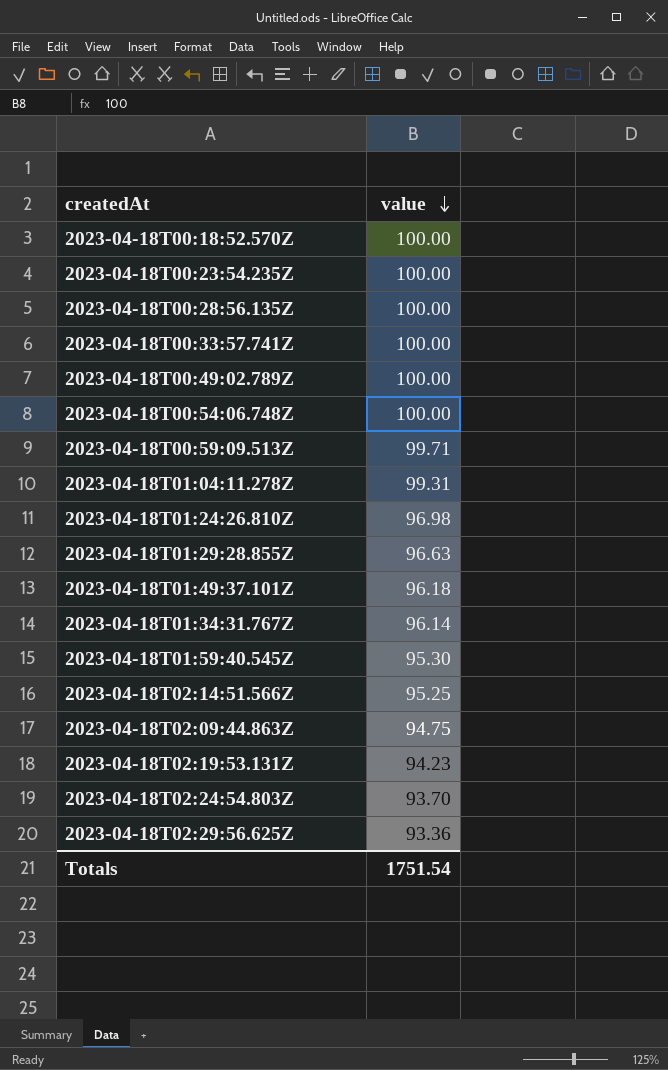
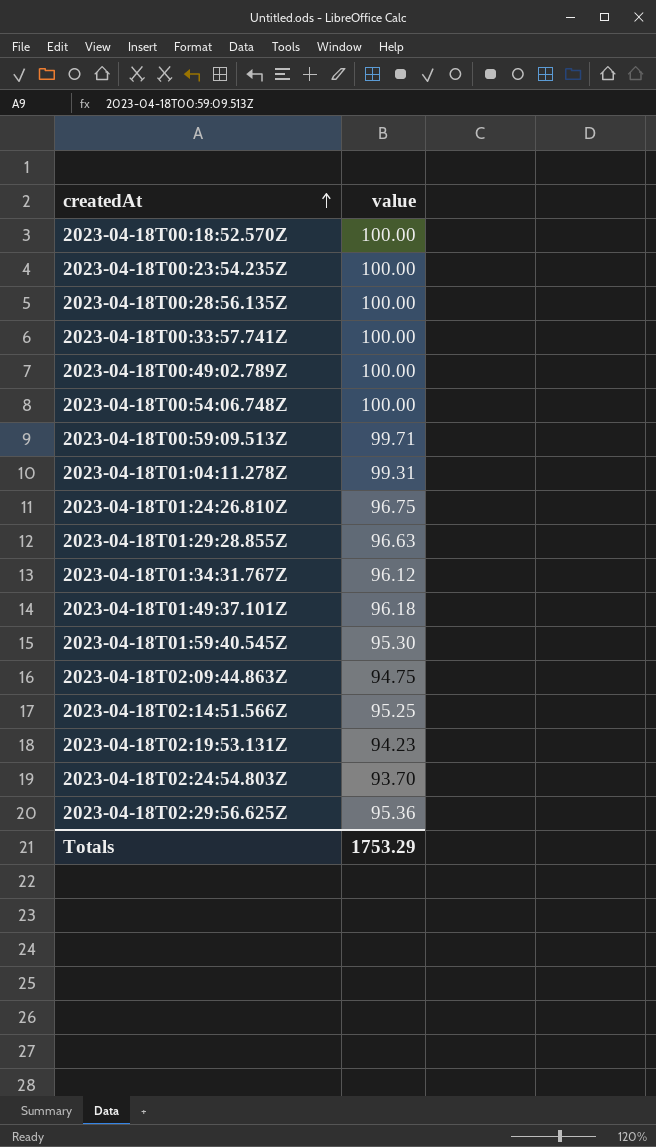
row order: value descending -> createdAt ascending
2023-04-18T01:24:26.810Z | value: 96.98 -> 96.75
2023-04-18T01:34:31.767Z | value: 96.14 -> 96.12
2023-04-18T02:29:56.625Z | value: 93.36 -> 95.36
Totals | value: 1751.54 -> 1753.29

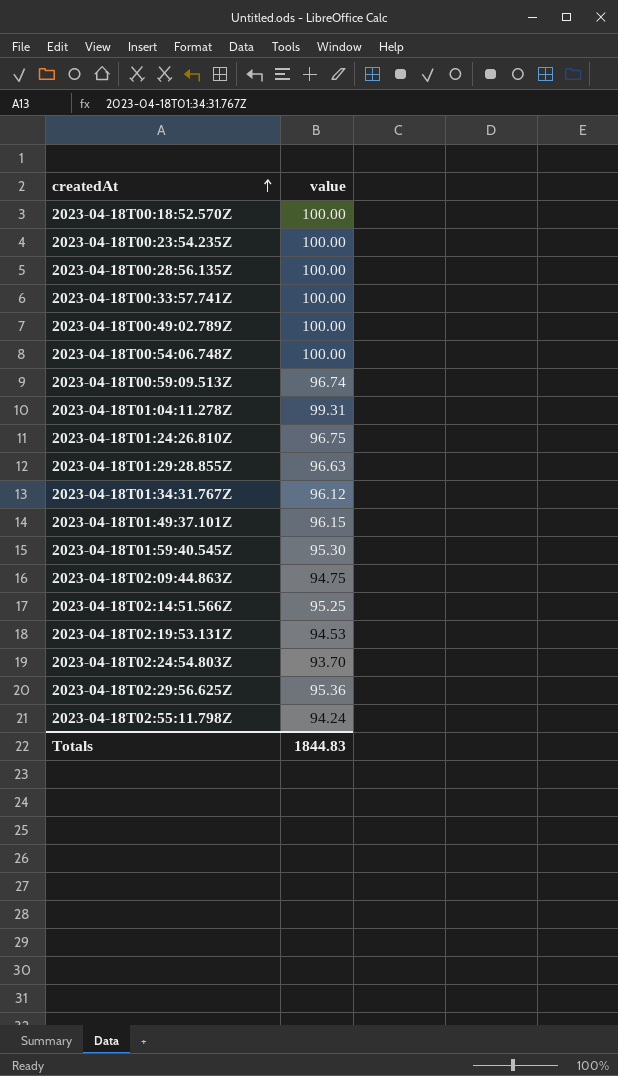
2023-04-18T00:59:09.513Z | value: 99.71 -> 96.74
2023-04-18T01:49:37.101Z | value: 96.18 -> 96.15
2023-04-18T02:19:53.131Z | value: 94.23 -> 94.53
row 2023-04-18T02:55:11.798Z: none -> 94.24
Totals | value: 1753.29 -> 1844.83

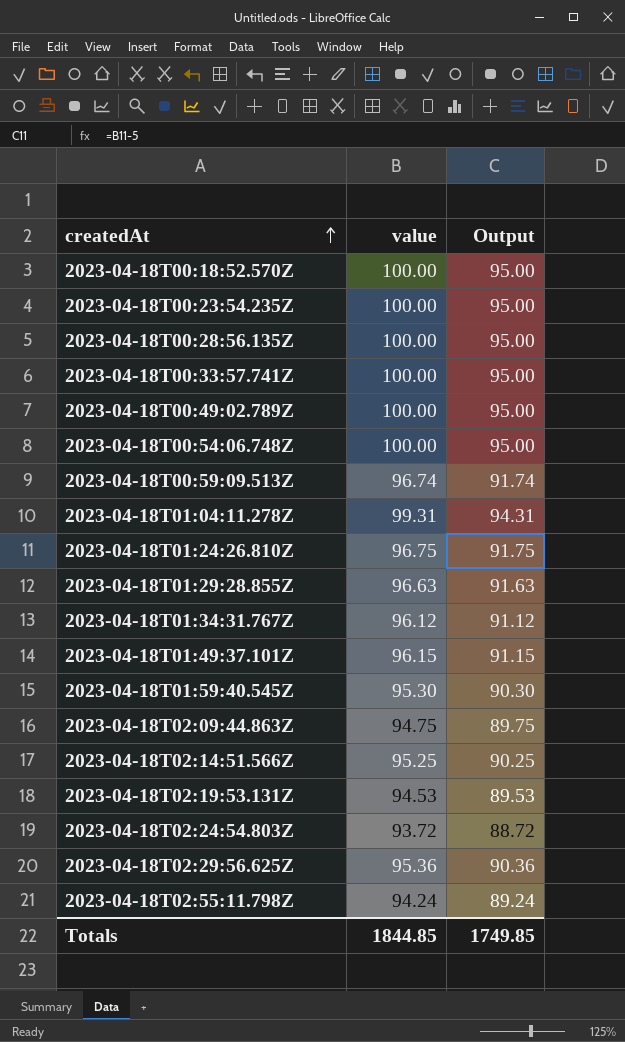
column Output | formula: none -> [value] - 5
2023-04-18T02:24:54.803Z | value: 93.70 -> 93.72
Totals | value: 1844.83 -> 1844.85

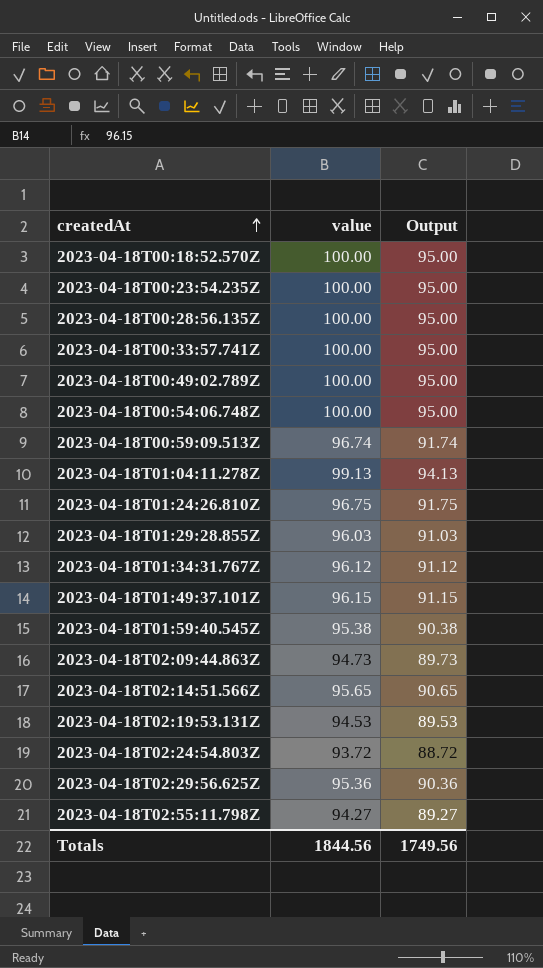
2023-04-18T01:04:11.278Z | value: 99.31 -> 99.13
2023-04-18T01:04:11.278Z | Output: 94.31 -> 94.13
2023-04-18T01:29:28.855Z | value: 96.63 -> 96.03
2023-04-18T01:29:28.855Z | Output: 91.63 -> 91.03
2023-04-18T01:59:40.545Z | value: 95.30 -> 95.38
2023-04-18T01:59:40.545Z | Output: 90.30 -> 90.38
2023-04-18T02:09:44.863Z | value: 94.75 -> 94.73
2023-04-18T02:09:44.863Z | Output: 89.75 -> 89.73
2023-04-18T02:14:51.566Z | value: 95.25 -> 95.65
2023-04-18T02:14:51.566Z | Output: 90.25 -> 90.65
2023-04-18T02:55:11.798Z | value: 94.24 -> 94.27
2023-04-18T02:55:11.798Z | Output: 89.24 -> 89.27
Totals | value: 1844.85 -> 1844.56
Totals | Output: 1749.85 -> 1749.56

